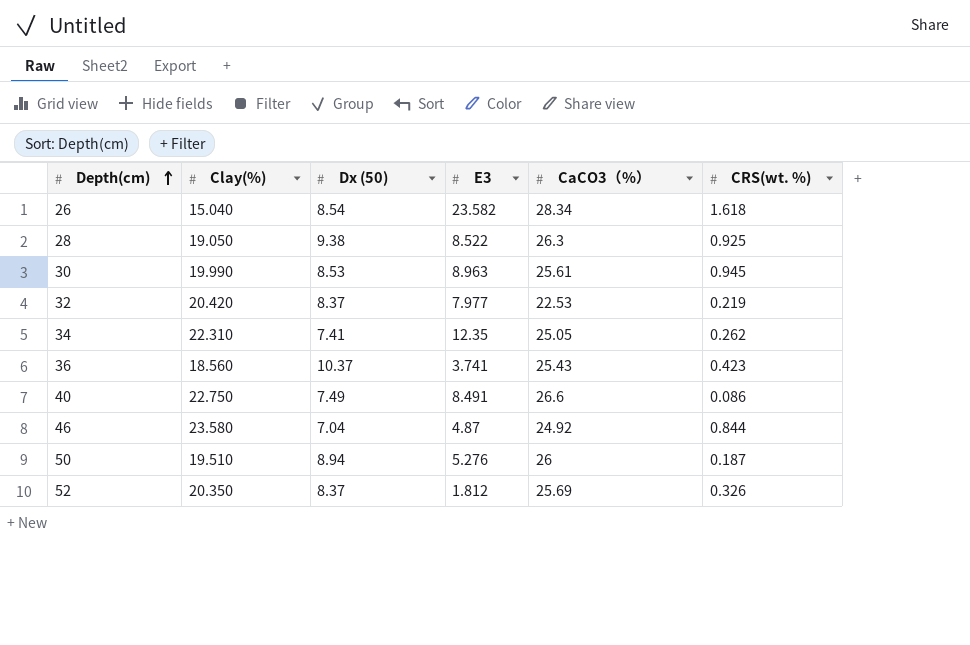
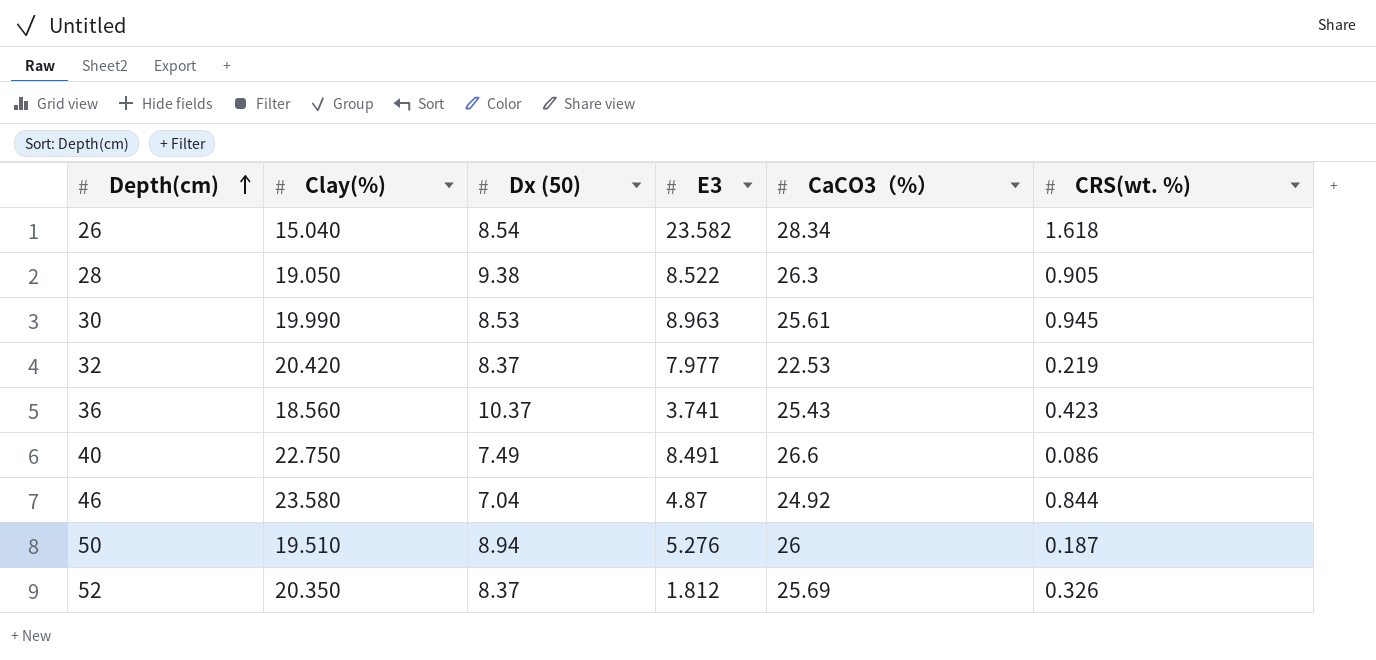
row 34: 22.310 | 7.41 | 12.35 | 25.05 | 0.262 -> none
28 | CRS(wt. %): 0.925 -> 0.905

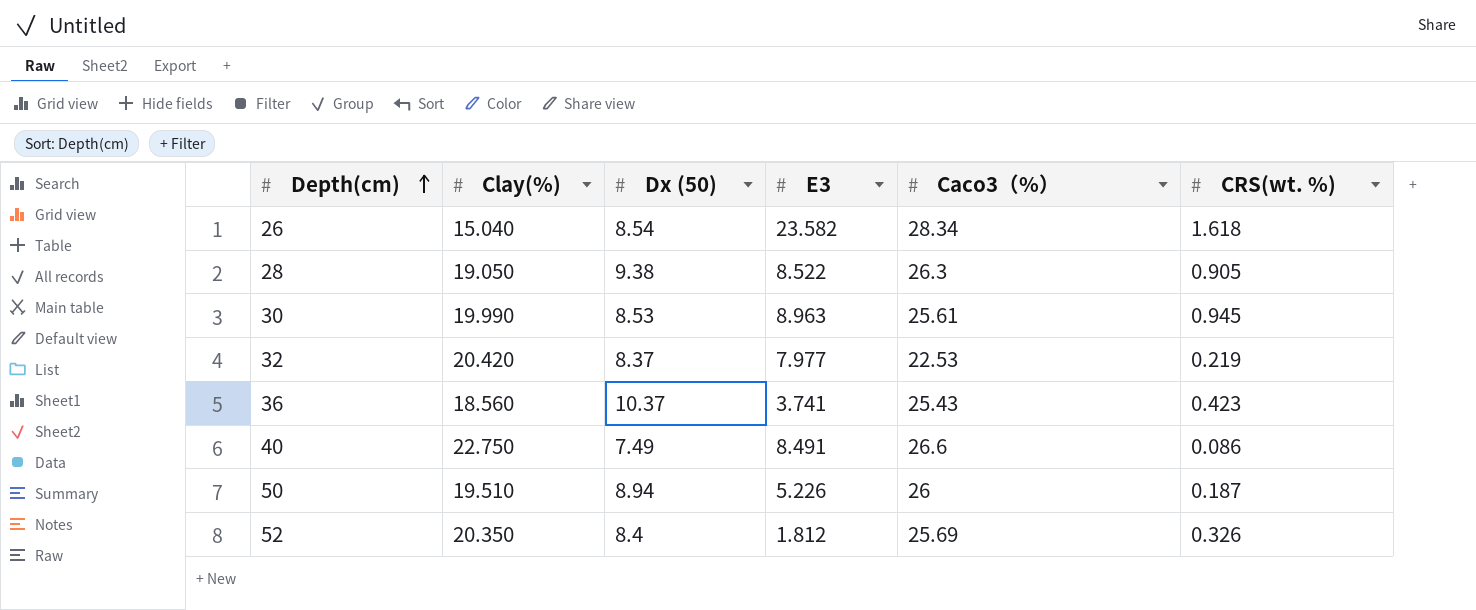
column name: CaCO3（%） -> Caco3（%）
row 46: 23.580 | 7.04 | 4.87 | 24.92 | 0.844 -> none
50 | E3: 5.276 -> 5.226
52 | Dx (50): 8.37 -> 8.4

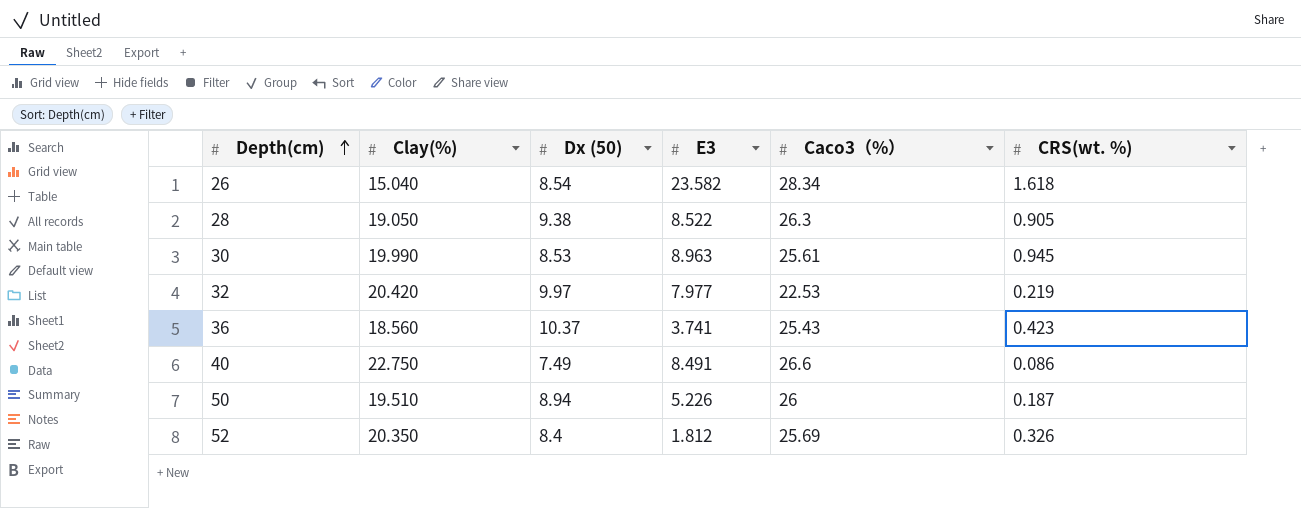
32 | Dx (50): 8.37 -> 9.97

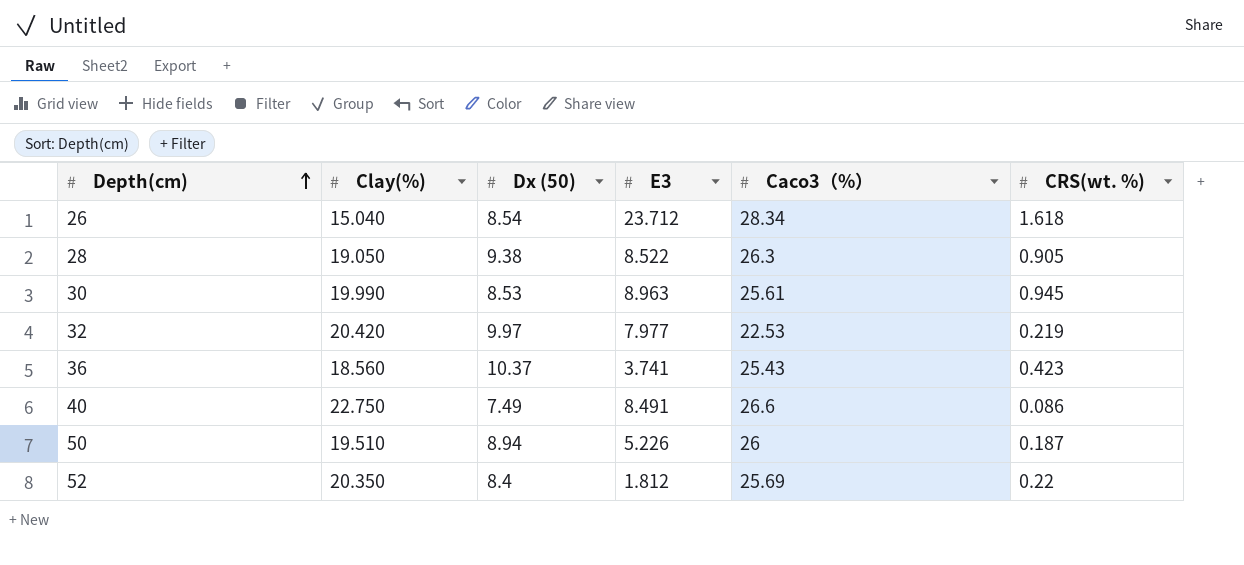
26 | E3: 23.582 -> 23.712
52 | CRS(wt. %): 0.326 -> 0.22

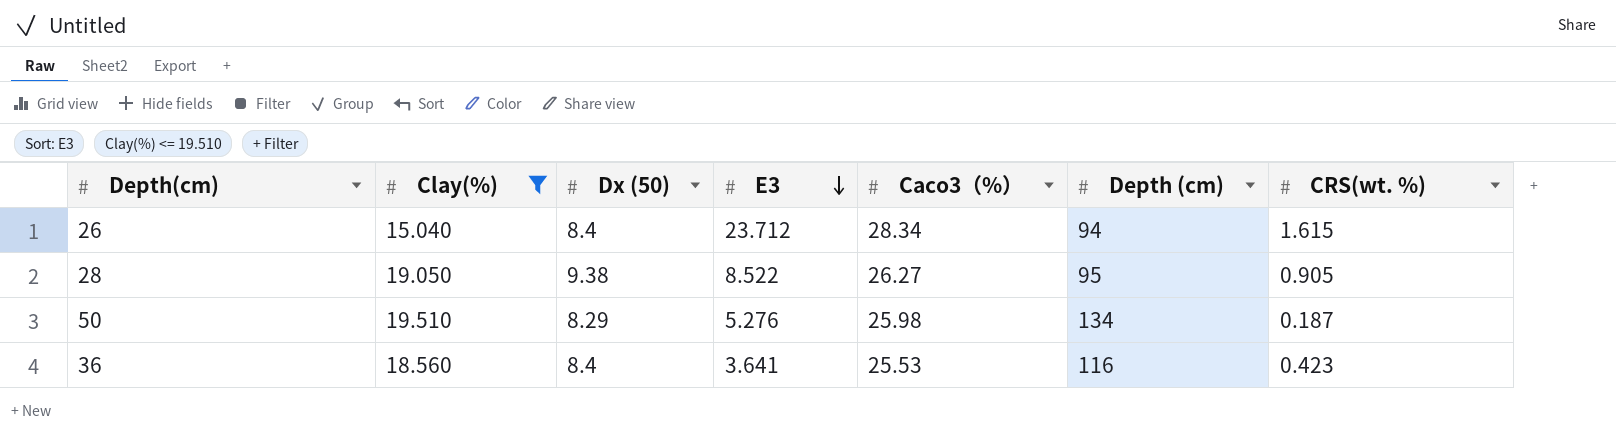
filter: none -> Clay(%) <= 19.510
row order: Depth(cm) ascending -> E3 descending
column Depth (cm) | position: none -> 6
26 | Dx (50): 8.54 -> 8.4
26 | CRS(wt. %): 1.618 -> 1.615
28 | Caco3（%）: 26.3 -> 26.27
50 | Dx (50): 8.94 -> 8.29
50 | E3: 5.226 -> 5.276
50 | Caco3（%）: 26 -> 25.98
36 | Dx (50): 10.37 -> 8.4
36 | E3: 3.741 -> 3.641
36 | Caco3（%）: 25.43 -> 25.53

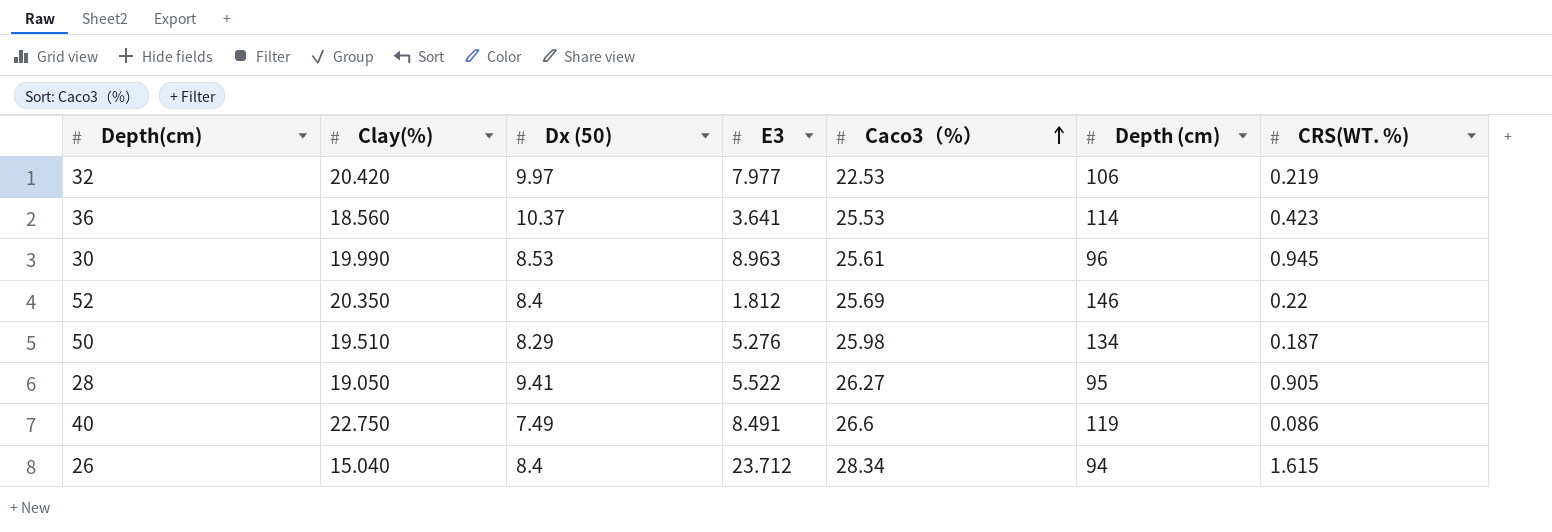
filter: Clay(%) <= 19.510 -> none
row order: E3 descending -> Caco3（%） ascending
column name: CRS(wt. %) -> CRS(WT. %)
36 | Dx (50): 8.4 -> 10.37
36 | Depth (cm): 116 -> 114
28 | Dx (50): 9.38 -> 9.41
28 | E3: 8.522 -> 5.522

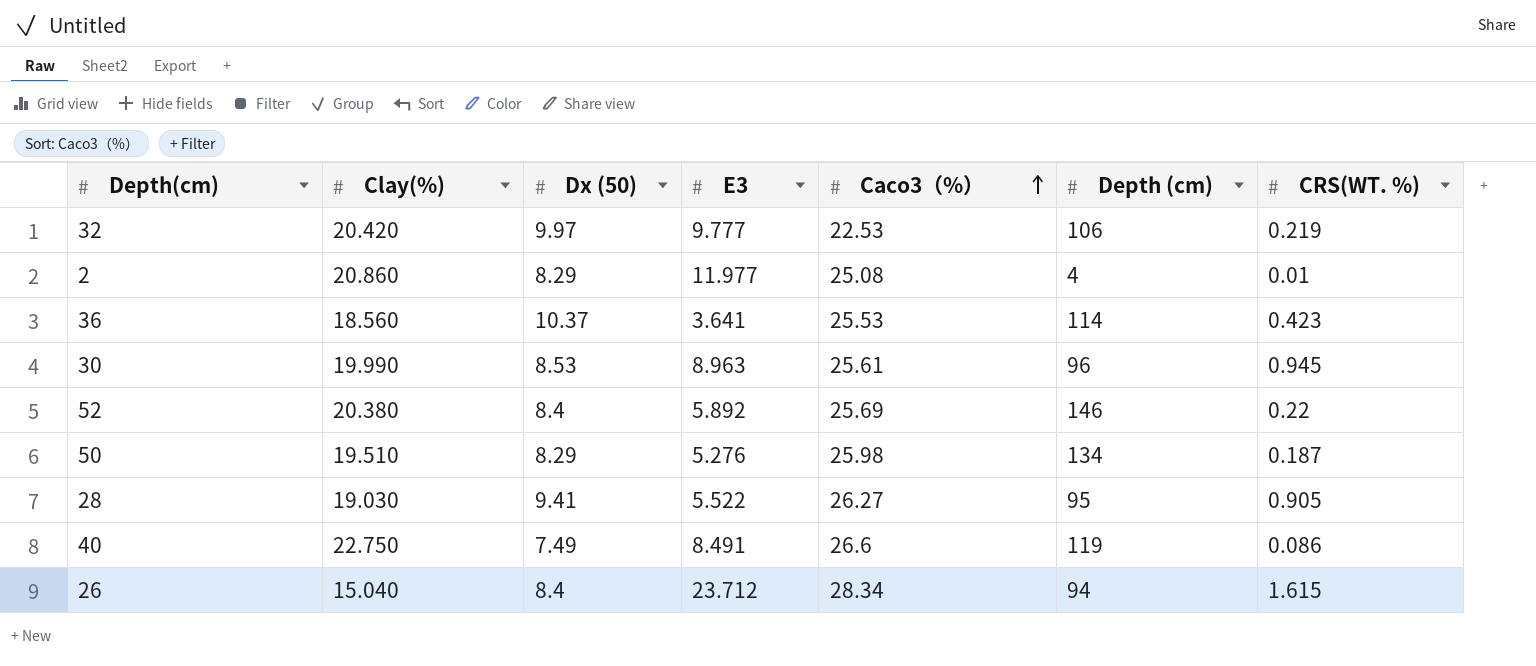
32 | E3: 7.977 -> 9.777
row 2: none -> 20.860 | 8.29 | 11.977 | 25.08 | 4 | 0.01
52 | Clay(%): 20.350 -> 20.380
52 | E3: 1.812 -> 5.892
28 | Clay(%): 19.050 -> 19.030

